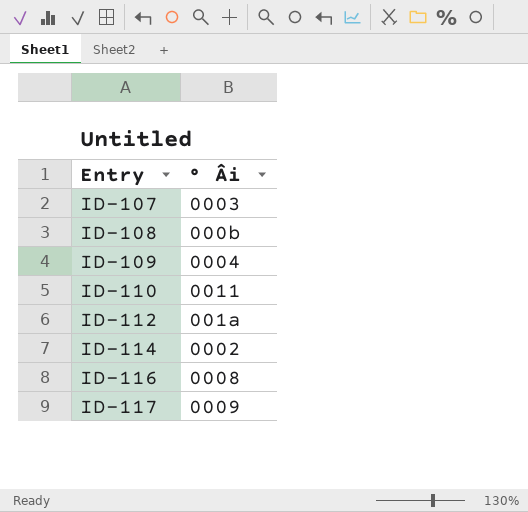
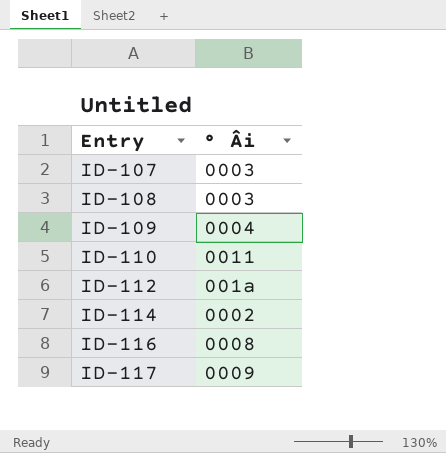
ID-108 | ° Âi: 000b -> 0003

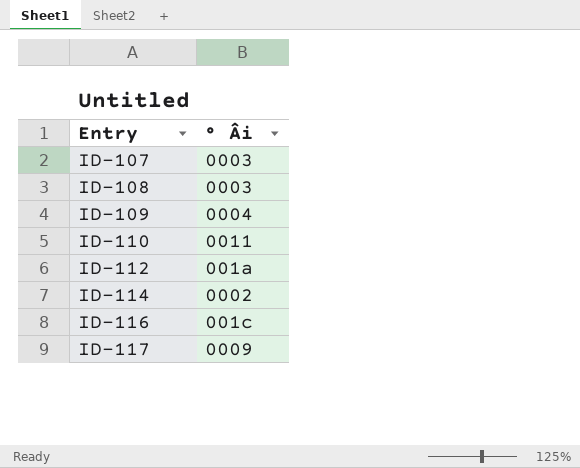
ID-116 | ° Âi: 0008 -> 001c

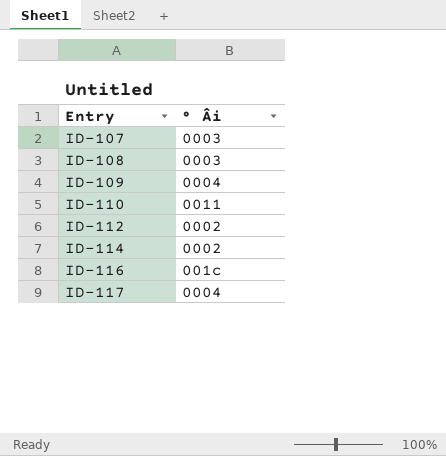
ID-112 | ° Âi: 001a -> 0002
ID-117 | ° Âi: 0009 -> 0004

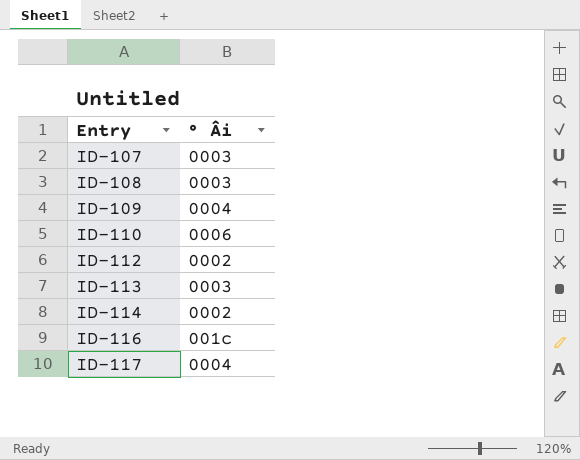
ID-110 | ° Âi: 0011 -> 0006
row ID-113: none -> 0003

